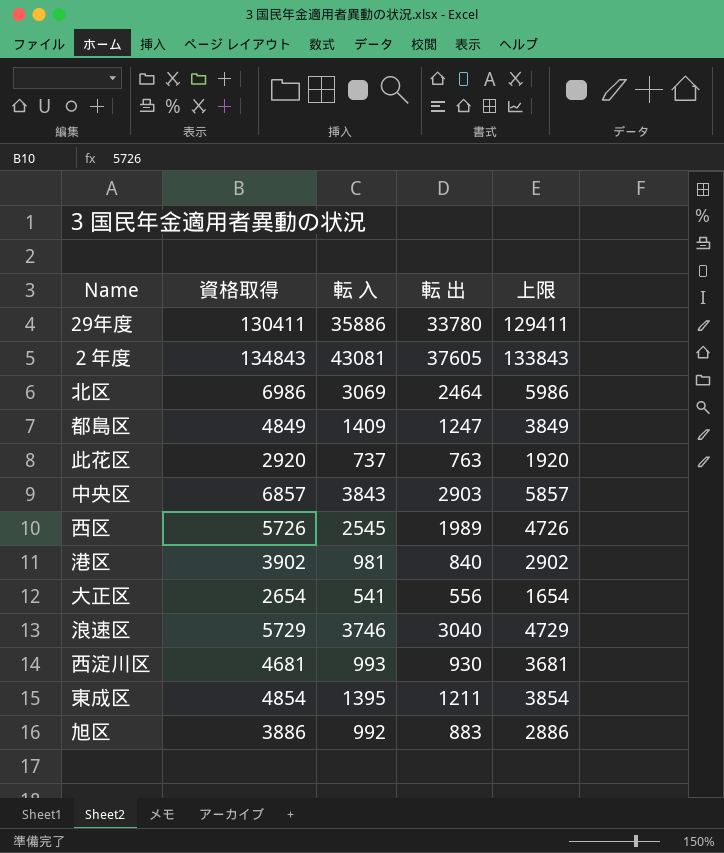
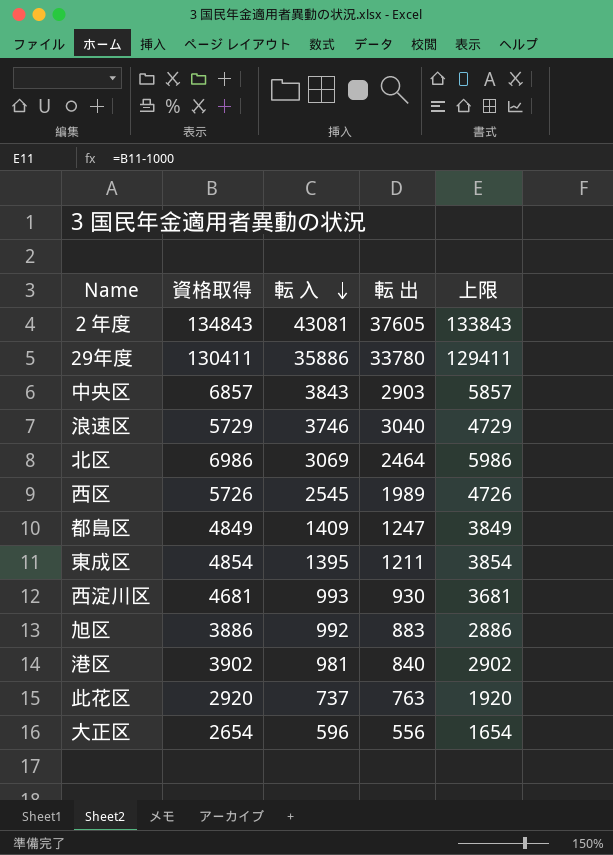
row order: none -> 転 入 descending
大正区 | 転 入: 541 -> 596

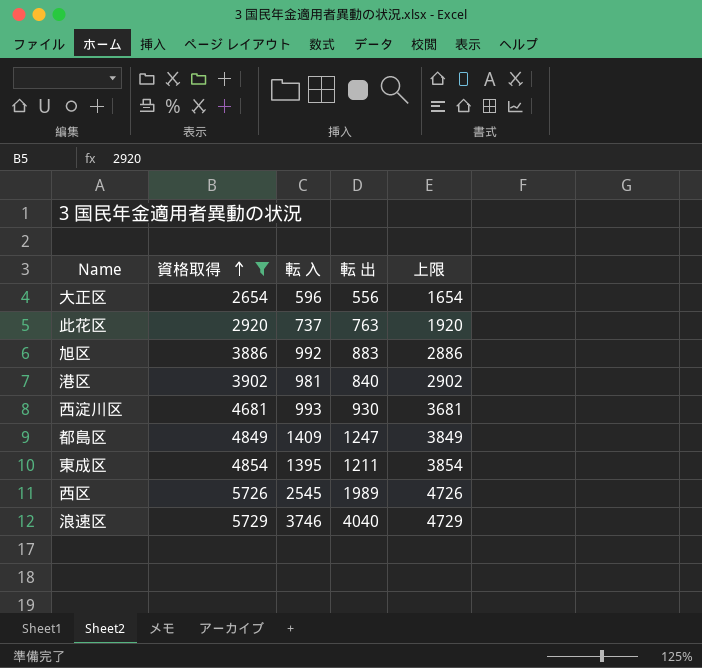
filter: none -> 資格取得 <= 5729
row order: 転 入 descending -> 資格取得 ascending
浪速区 | 転 出: 3040 -> 4040

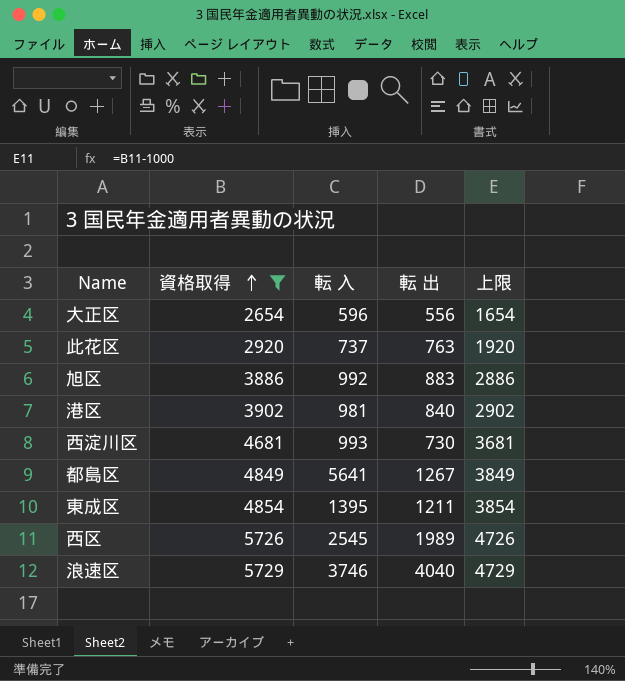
西淀川区 | 転 出: 930 -> 730
都島区 | 転 入: 1409 -> 5641
都島区 | 転 出: 1247 -> 1267

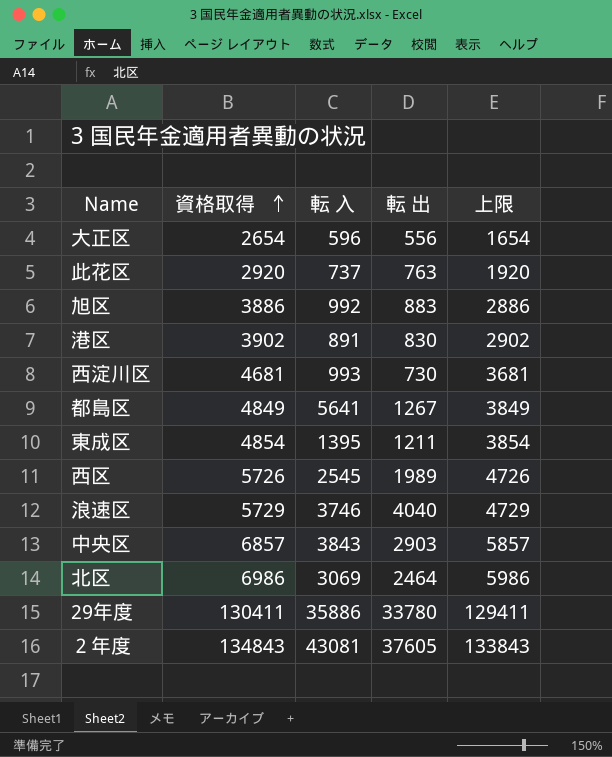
filter: 資格取得 <= 5729 -> none
港区 | 転 入: 981 -> 891
港区 | 転 出: 840 -> 830

